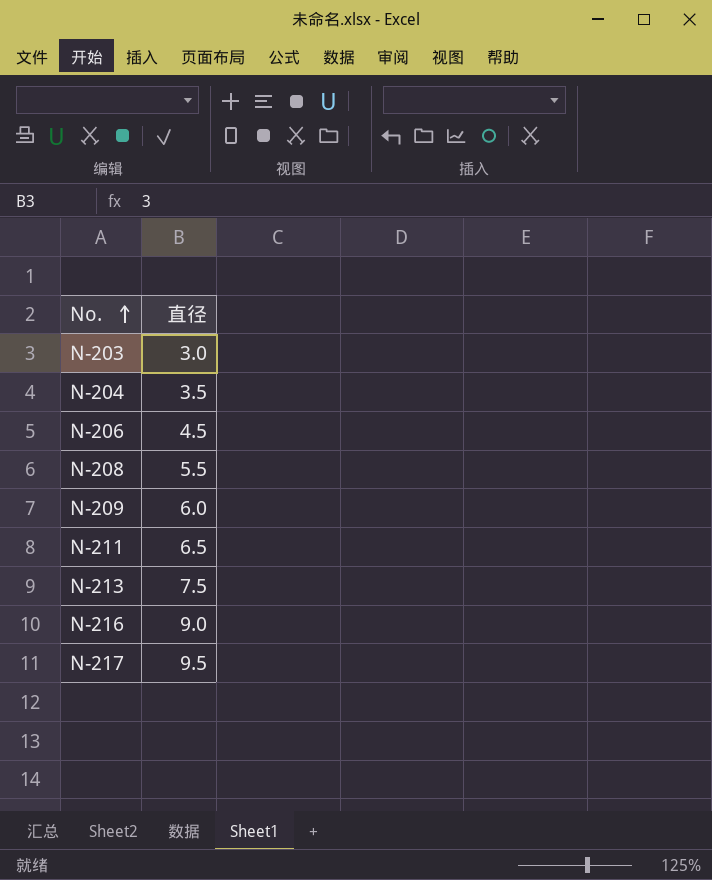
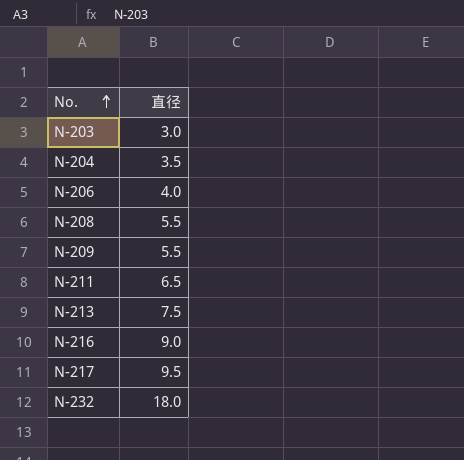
N-206 | 直径: 4.5 -> 4.0
N-209 | 直径: 6.0 -> 5.5
row N-232: none -> 18.0

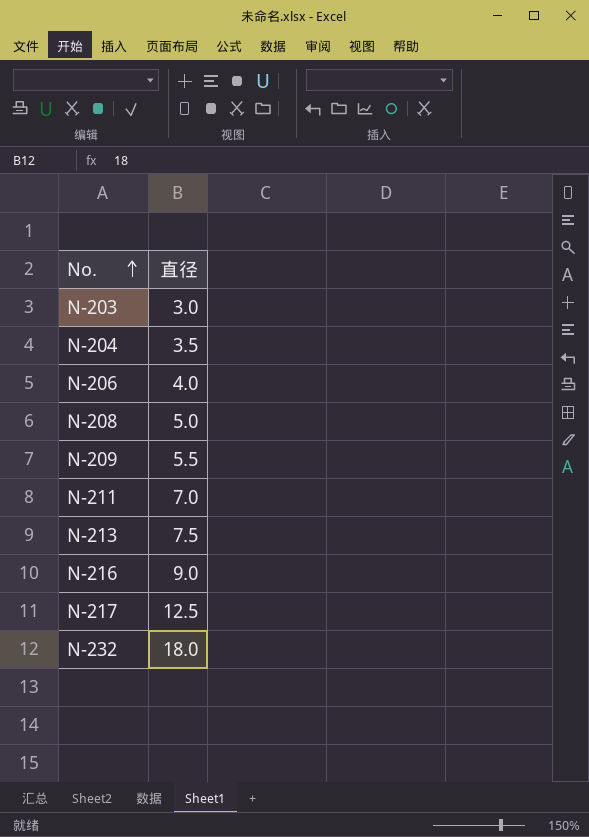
N-208 | 直径: 5.5 -> 5.0
N-211 | 直径: 6.5 -> 7.0
N-217 | 直径: 9.5 -> 12.5

